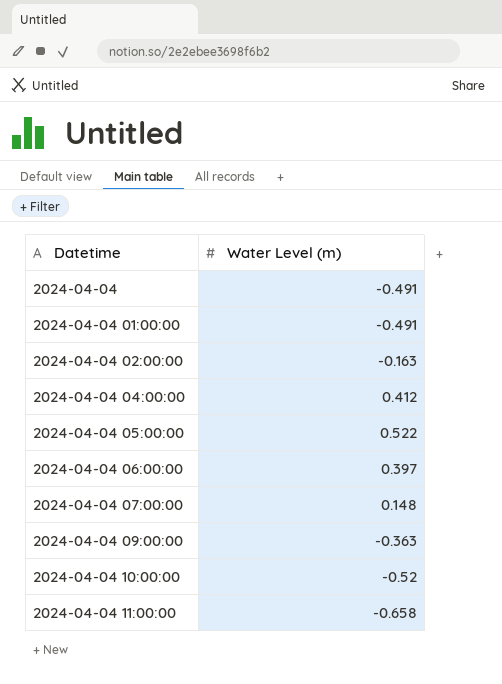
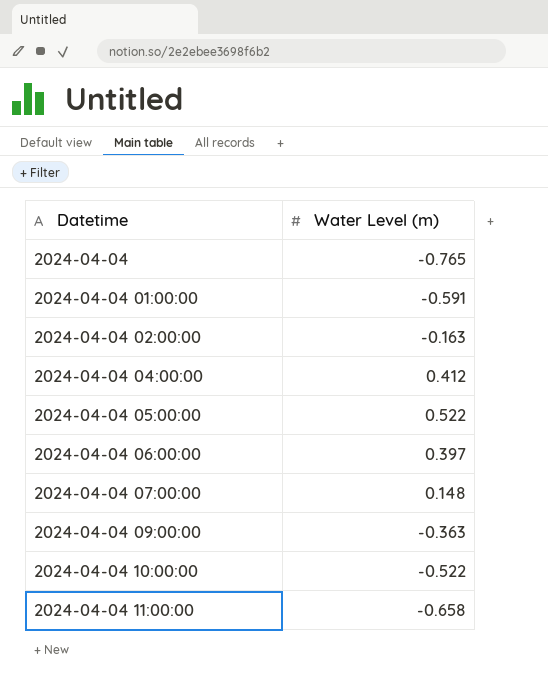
2024-04-04 | Water Level (m): -0.491 -> -0.765
2024-04-04 01:00:00 | Water Level (m): -0.491 -> -0.591
2024-04-04 10:00:00 | Water Level (m): -0.52 -> -0.522

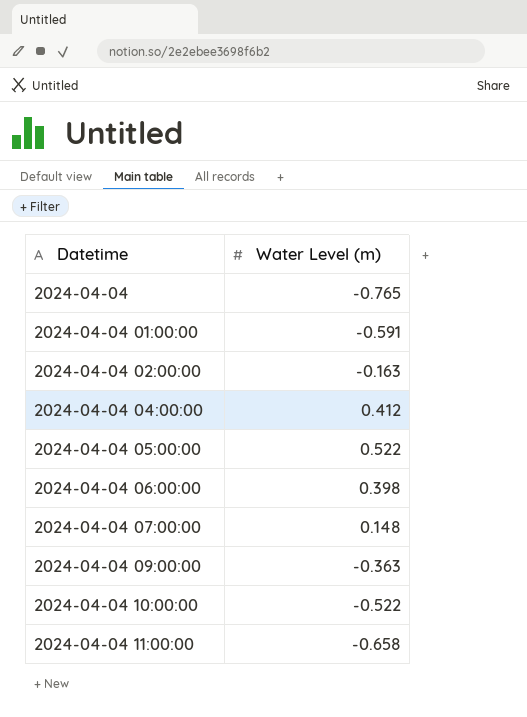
2024-04-04 06:00:00 | Water Level (m): 0.397 -> 0.398

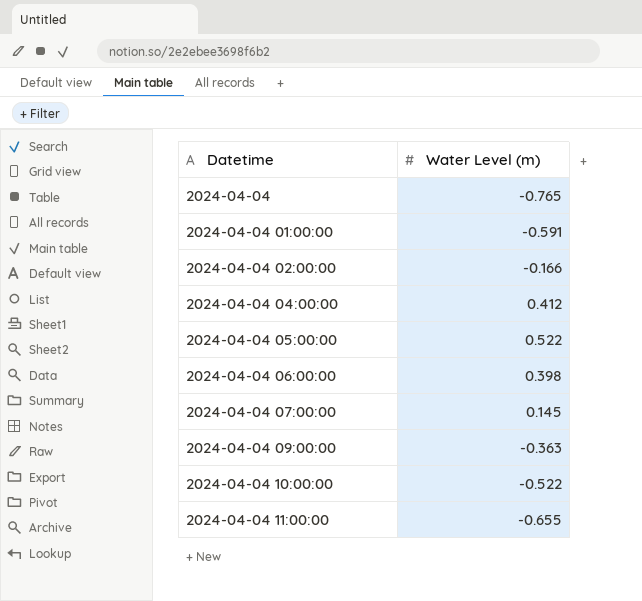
2024-04-04 02:00:00 | Water Level (m): -0.163 -> -0.166
2024-04-04 07:00:00 | Water Level (m): 0.148 -> 0.145
2024-04-04 11:00:00 | Water Level (m): -0.658 -> -0.655

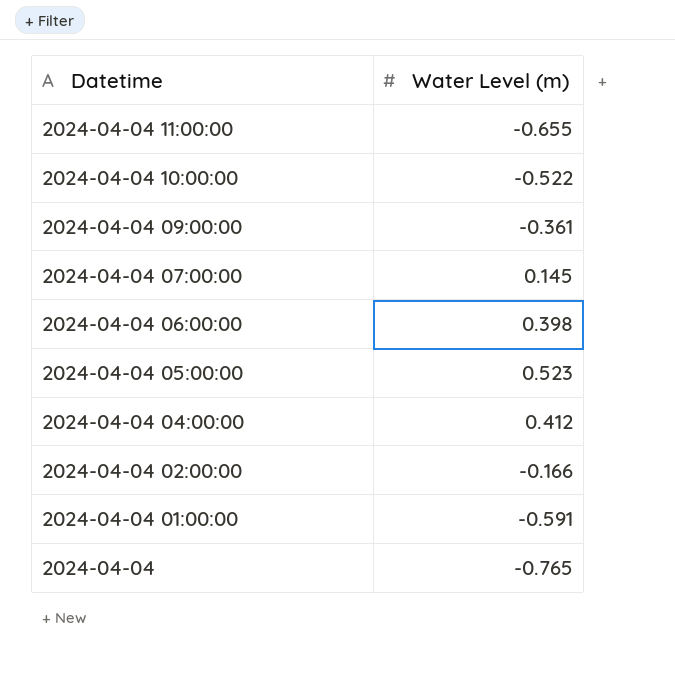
row order: Datetime ascending -> Datetime descending
2024-04-04 09:00:00 | Water Level (m): -0.363 -> -0.361
2024-04-04 05:00:00 | Water Level (m): 0.522 -> 0.523

